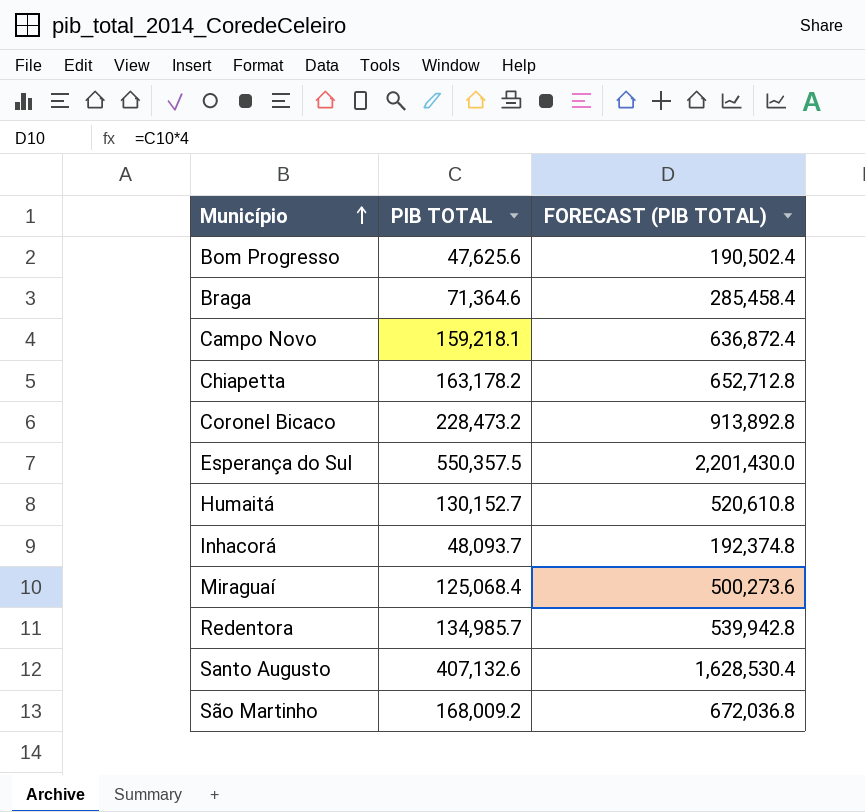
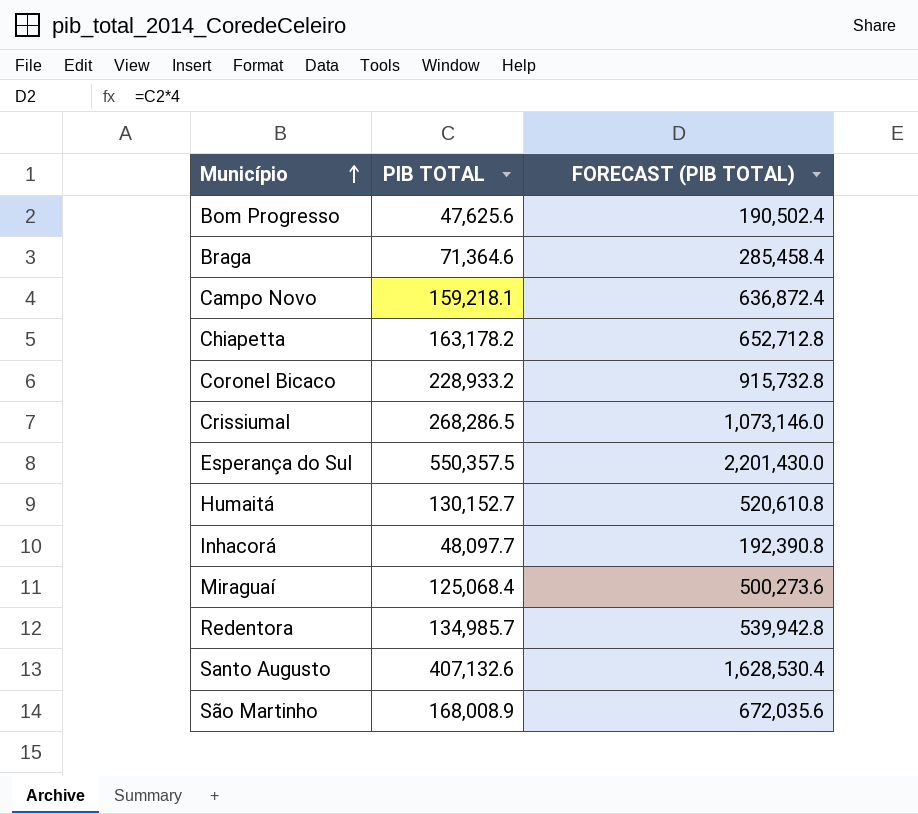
Coronel Bicaco | PIB TOTAL: 228,473.2 -> 228,933.2
Coronel Bicaco | FORECAST (PIB TOTAL): 913,892.8 -> 915,732.8
row Crissiumal: none -> 268,286.5 | 1,073,146.0
Inhacorá | PIB TOTAL: 48,093.7 -> 48,097.7
Inhacorá | FORECAST (PIB TOTAL): 192,374.8 -> 192,390.8
São Martinho | PIB TOTAL: 168,009.2 -> 168,008.9
São Martinho | FORECAST (PIB TOTAL): 672,036.8 -> 672,035.6

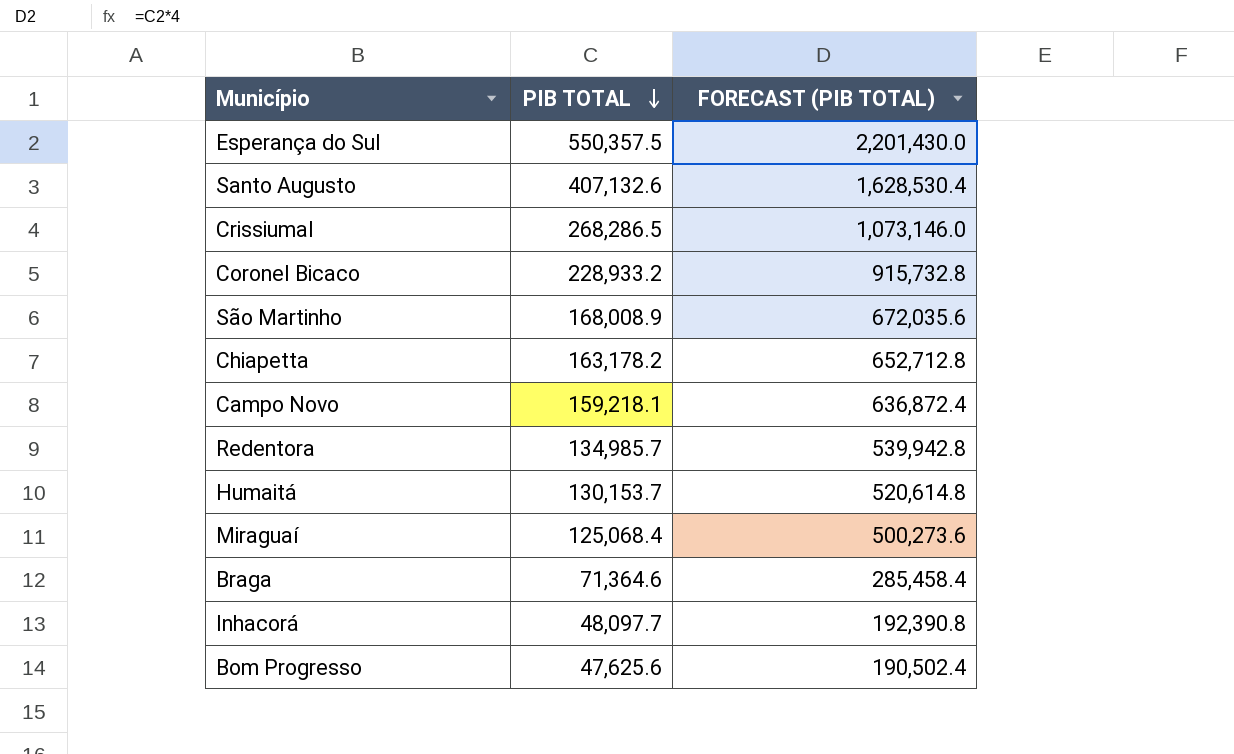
row order: Município ascending -> PIB TOTAL descending
Humaitá | PIB TOTAL: 130,152.7 -> 130,153.7
Humaitá | FORECAST (PIB TOTAL): 520,610.8 -> 520,614.8

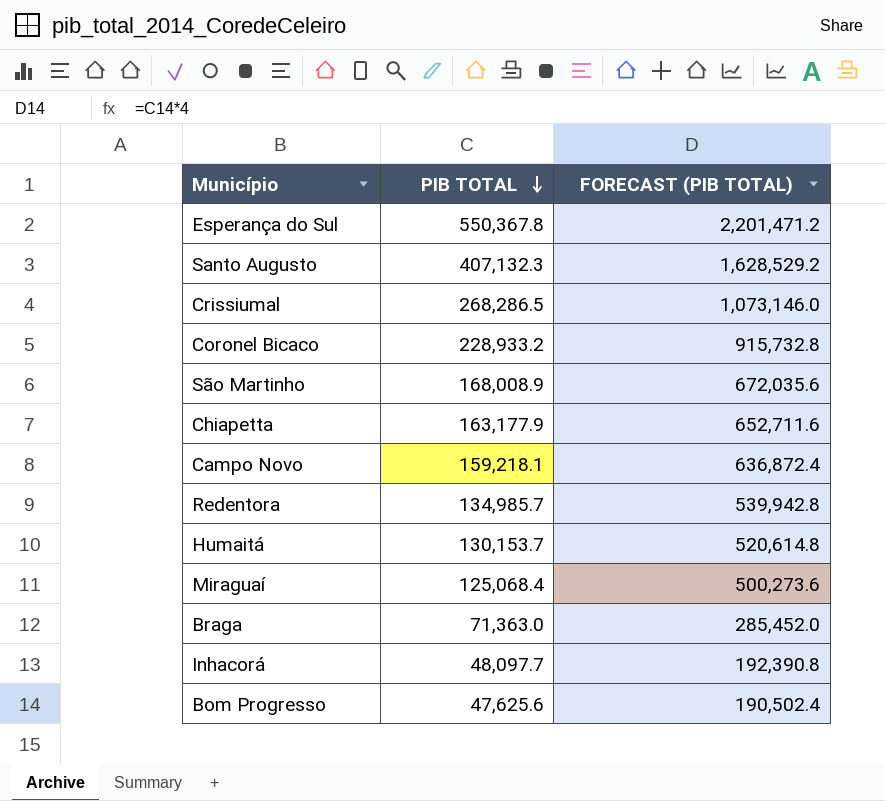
Esperança do Sul | PIB TOTAL: 550,357.5 -> 550,367.8
Esperança do Sul | FORECAST (PIB TOTAL): 2,201,430.0 -> 2,201,471.2
Santo Augusto | PIB TOTAL: 407,132.6 -> 407,132.3
Santo Augusto | FORECAST (PIB TOTAL): 1,628,530.4 -> 1,628,529.2
Chiapetta | PIB TOTAL: 163,178.2 -> 163,177.9
Chiapetta | FORECAST (PIB TOTAL): 652,712.8 -> 652,711.6
Braga | PIB TOTAL: 71,364.6 -> 71,363.0
Braga | FORECAST (PIB TOTAL): 285,458.4 -> 285,452.0

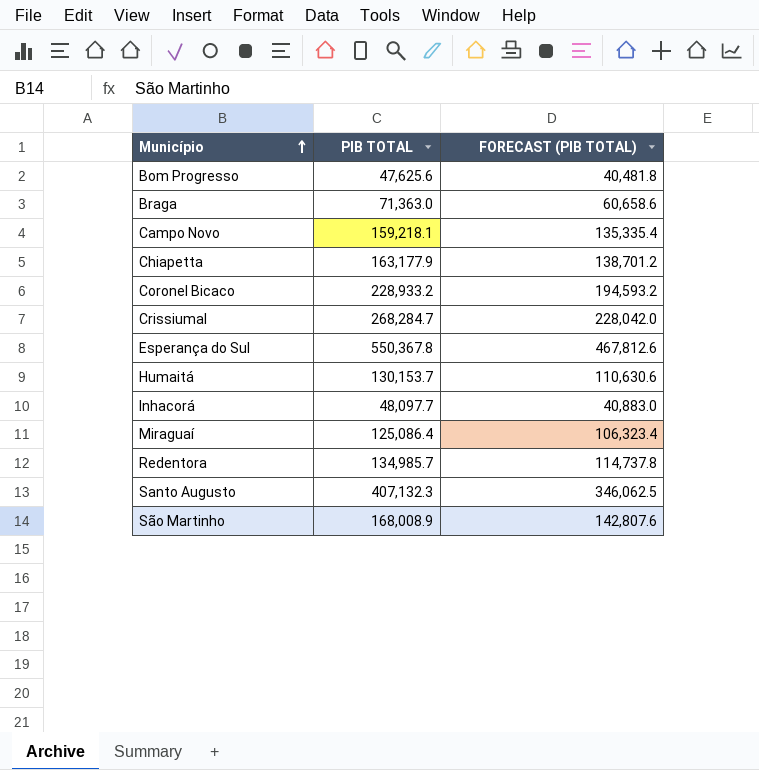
row order: PIB TOTAL descending -> Município ascending
column FORECAST (PIB TOTAL) | formula: [PIB TOTAL] * 4 -> [PIB TOTAL] * 0.85
Crissiumal | PIB TOTAL: 268,286.5 -> 268,284.7
Miraguaí | PIB TOTAL: 125,068.4 -> 125,086.4

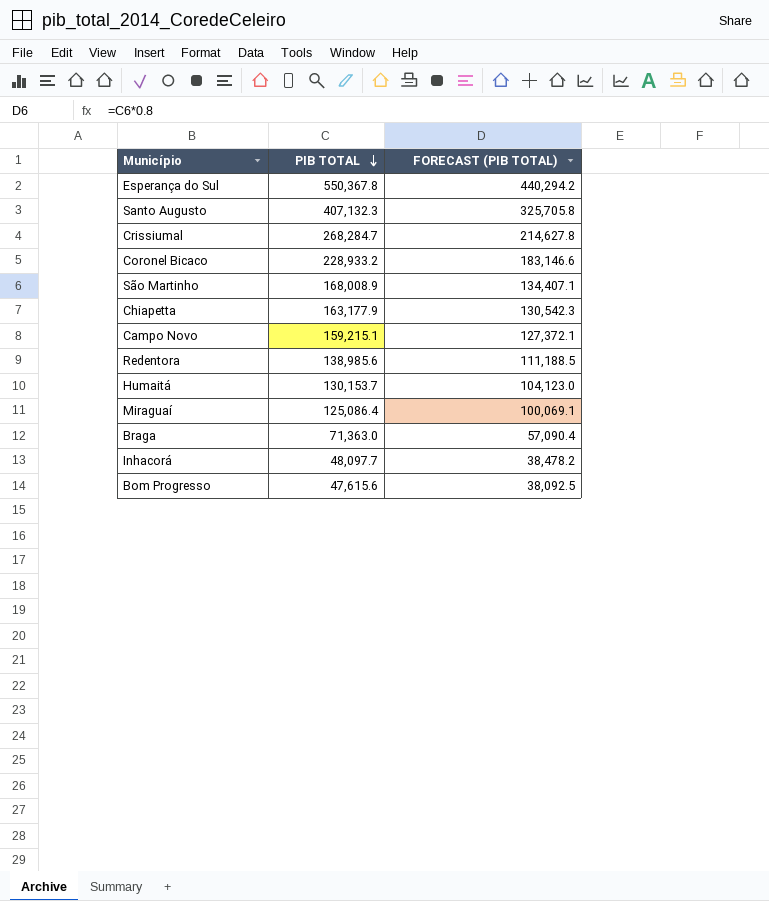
row order: Município ascending -> PIB TOTAL descending
column FORECAST (PIB TOTAL) | formula: [PIB TOTAL] * 0.85 -> [PIB TOTAL] * 0.8
Campo Novo | PIB TOTAL: 159,218.1 -> 159,215.1
Redentora | PIB TOTAL: 134,985.7 -> 138,985.6
Bom Progresso | PIB TOTAL: 47,625.6 -> 47,615.6

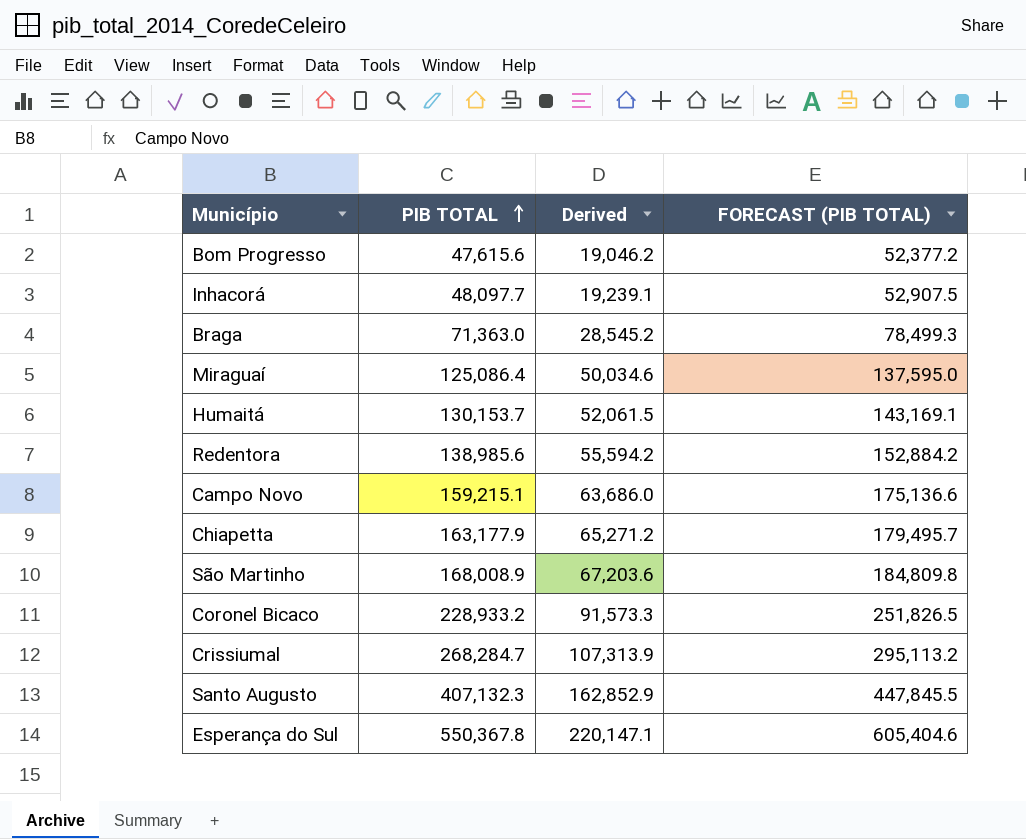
row order: PIB TOTAL descending -> PIB TOTAL ascending
column Derived | formula: none -> [PIB TOTAL] * 0.4
column FORECAST (PIB TOTAL) | formula: [PIB TOTAL] * 0.8 -> [PIB TOTAL] * 1.1

